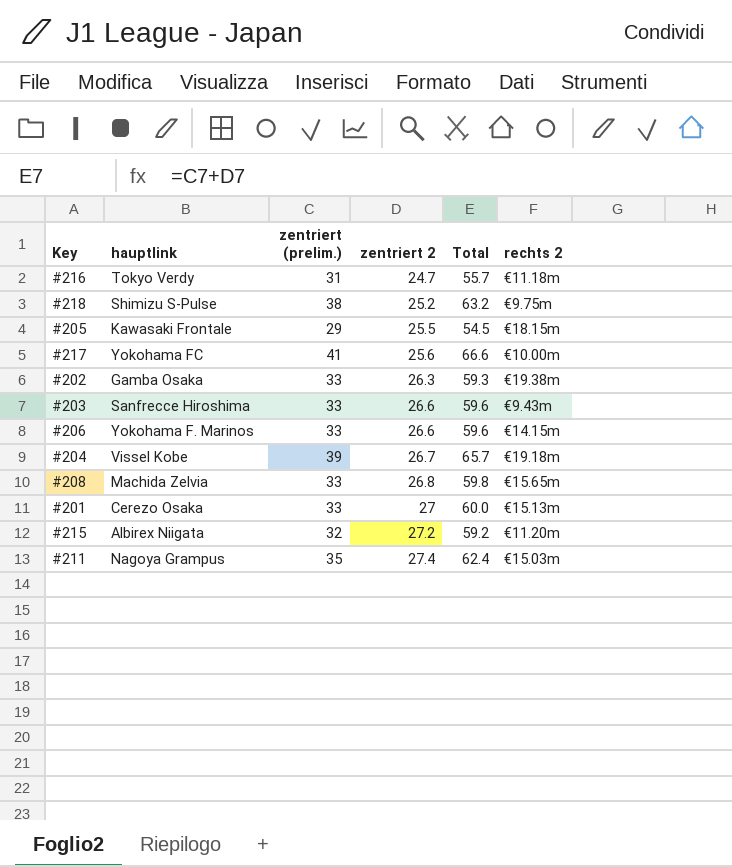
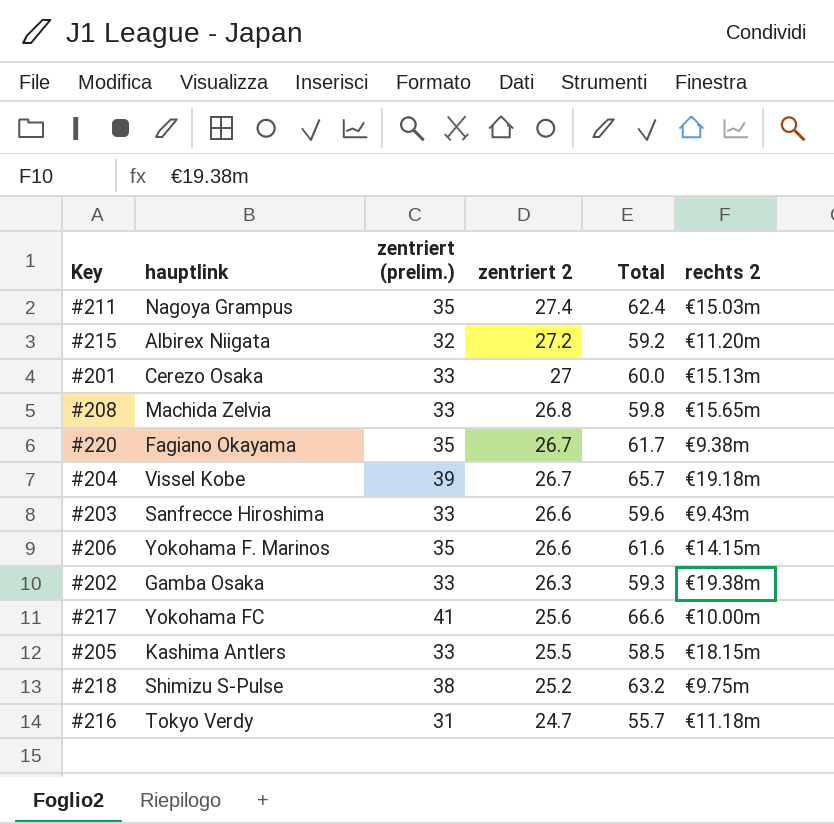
row order: zentriert 2 ascending -> zentriert 2 descending
row #220: none -> Fagiano Okayama | 35 | 26.7 | 61.7 | €9.38m
#206 | zentriert (prelim.): 33 -> 35
#206 | Total: 59.6 -> 61.6
#205 | hauptlink: Kawasaki Frontale -> Kashima Antlers
#205 | zentriert (prelim.): 29 -> 33
#205 | Total: 54.5 -> 58.5

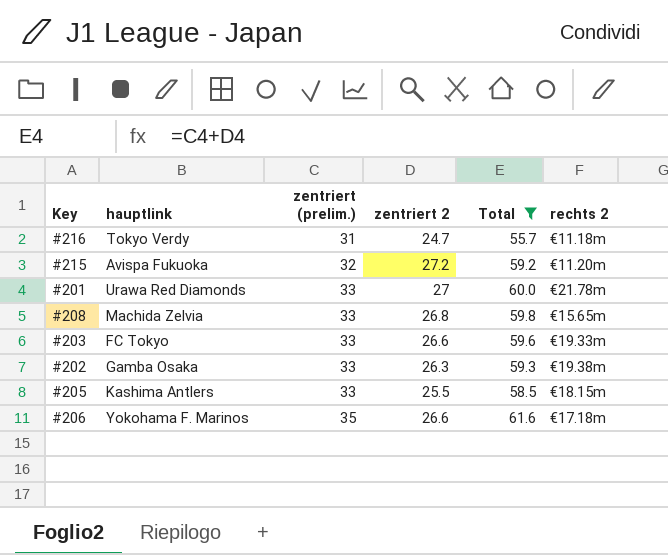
filter: none -> Total <= 61.6
row order: zentriert 2 descending -> zentriert (prelim.) ascending
#215 | hauptlink: Albirex Niigata -> Avispa Fukuoka
#201 | hauptlink: Cerezo Osaka -> Urawa Red Diamonds
#201 | rechts 2: €15.13m -> €21.78m
#203 | hauptlink: Sanfrecce Hiroshima -> FC Tokyo
#203 | rechts 2: €9.43m -> €19.33m
#206 | rechts 2: €14.15m -> €17.18m

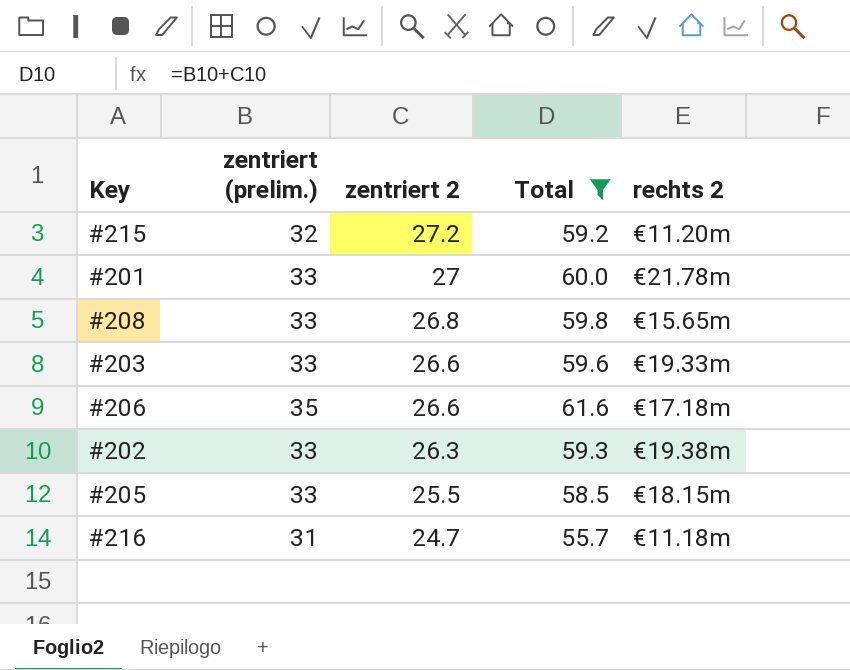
row order: zentriert (prelim.) ascending -> zentriert 2 descending
column hauptlink | position: 2 -> none

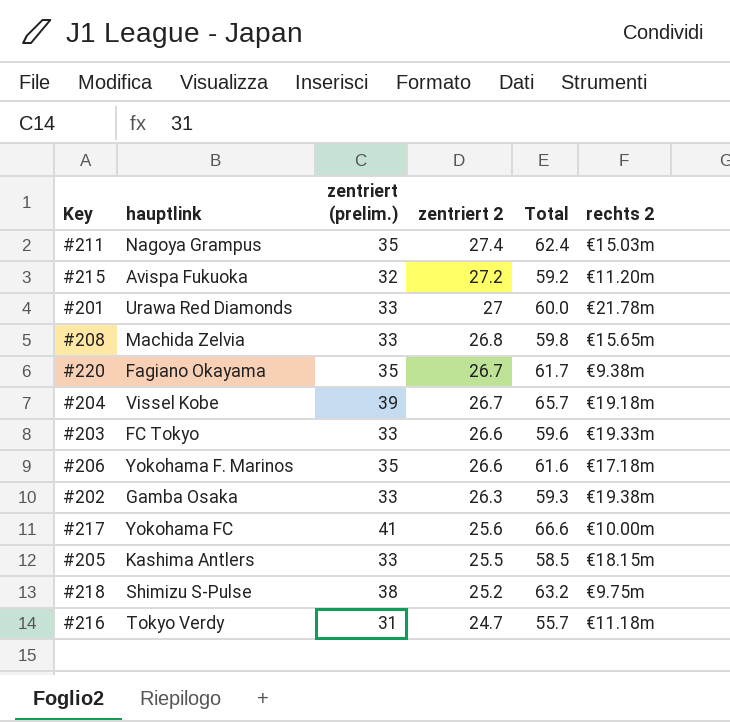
filter: Total <= 61.6 -> none
column hauptlink | position: none -> 2

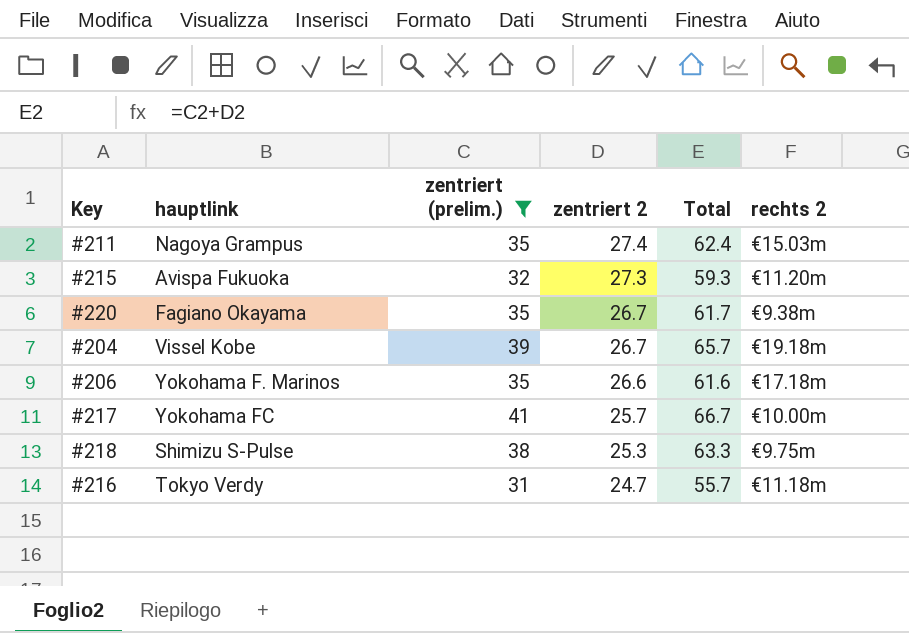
filter: none -> zentriert (prelim.) != 33
#215 | zentriert 2: 27.2 -> 27.3
#215 | Total: 59.2 -> 59.3
#217 | zentriert 2: 25.6 -> 25.7
#217 | Total: 66.6 -> 66.7
#218 | zentriert 2: 25.2 -> 25.3
#218 | Total: 63.2 -> 63.3

